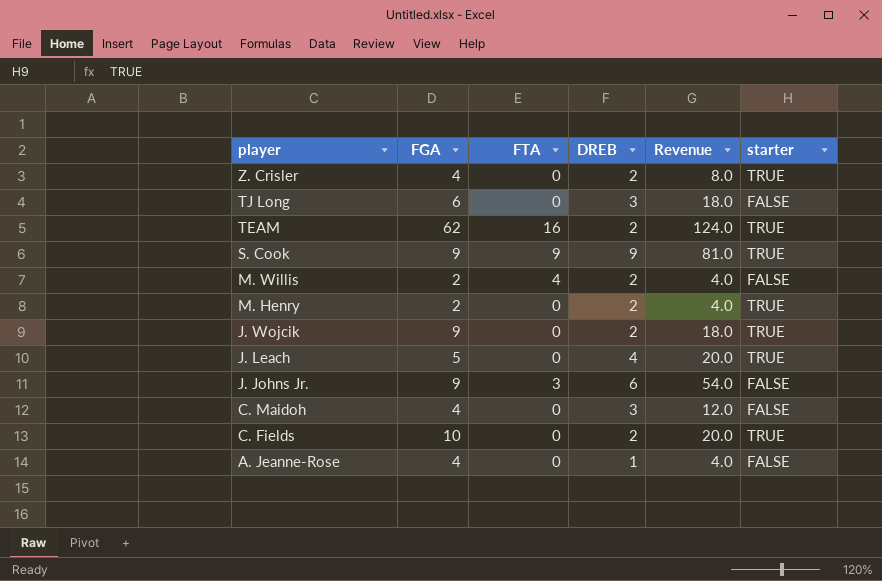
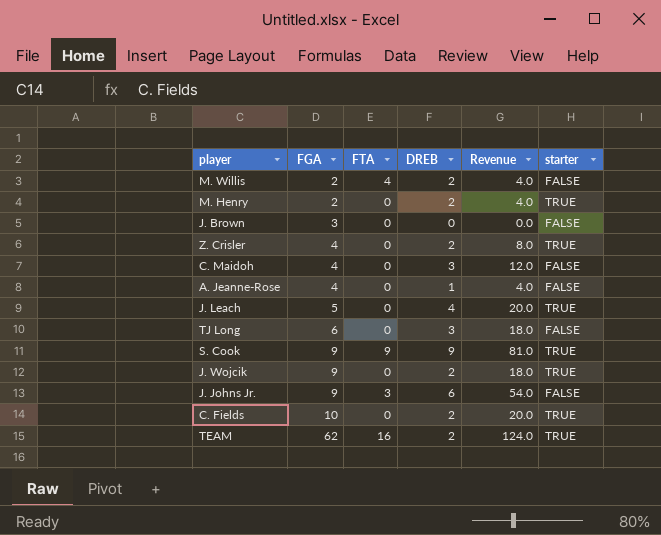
row order: player descending -> FGA ascending
row J. Brown: none -> 3 | 0 | 0 | 0.0 | FALSE

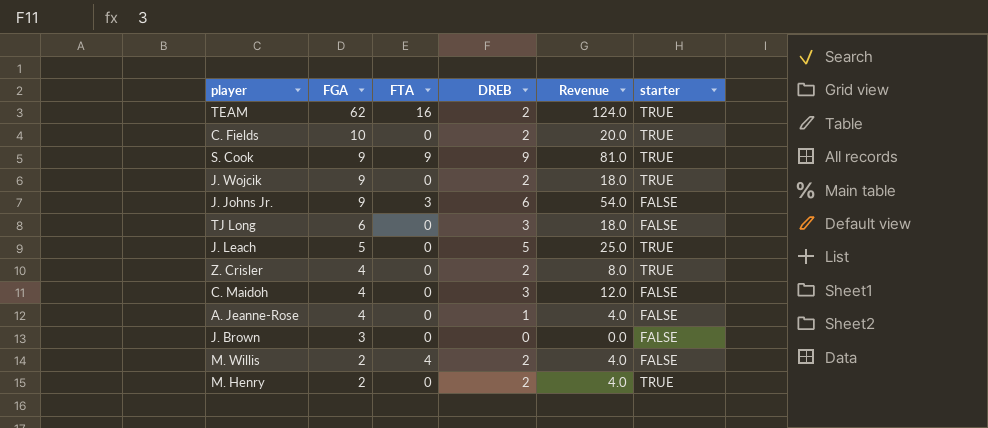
row order: FGA ascending -> FGA descending
J. Leach | DREB: 4 -> 5
J. Leach | Revenue: 20.0 -> 25.0

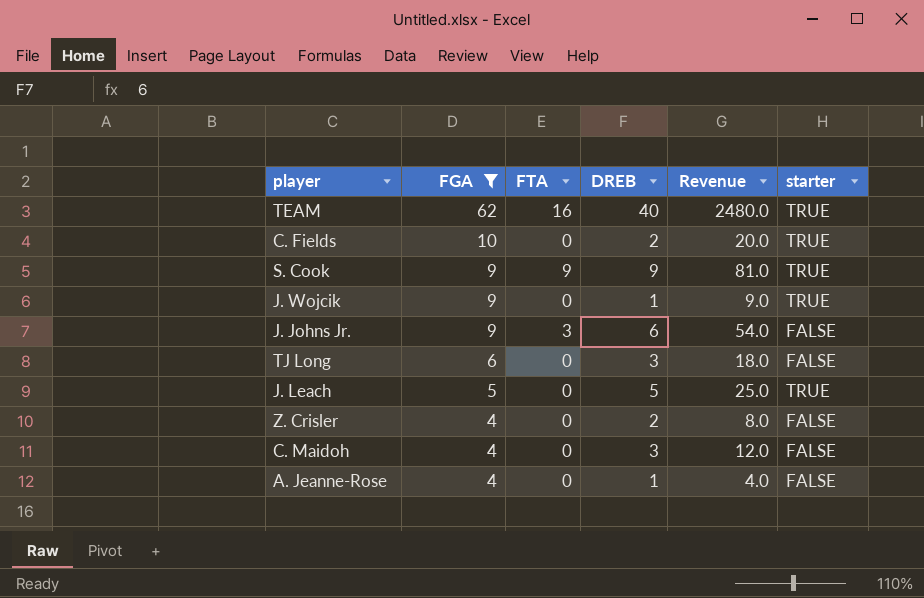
filter: none -> FGA >= 4
TEAM | DREB: 2 -> 40
TEAM | Revenue: 124.0 -> 2480.0
J. Wojcik | DREB: 2 -> 1
J. Wojcik | Revenue: 18.0 -> 9.0
Z. Crisler | starter: TRUE -> FALSE

